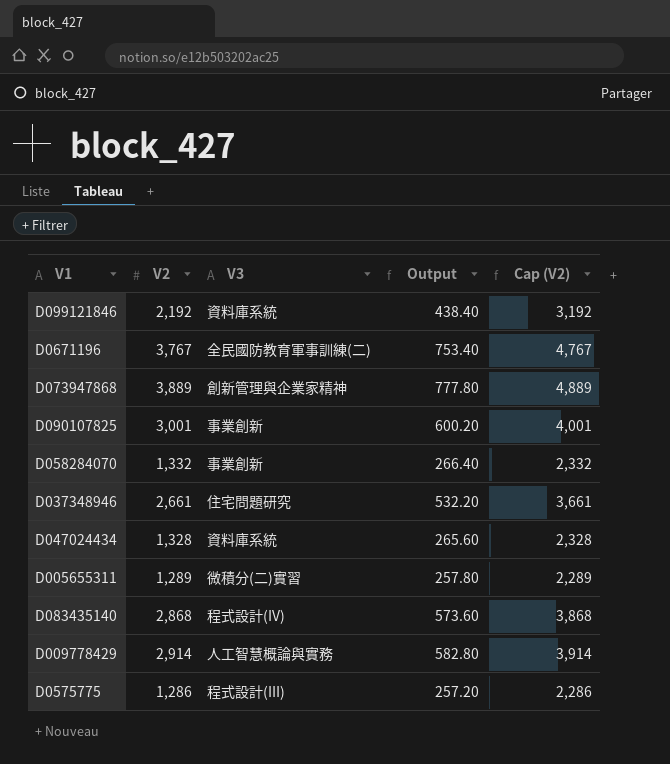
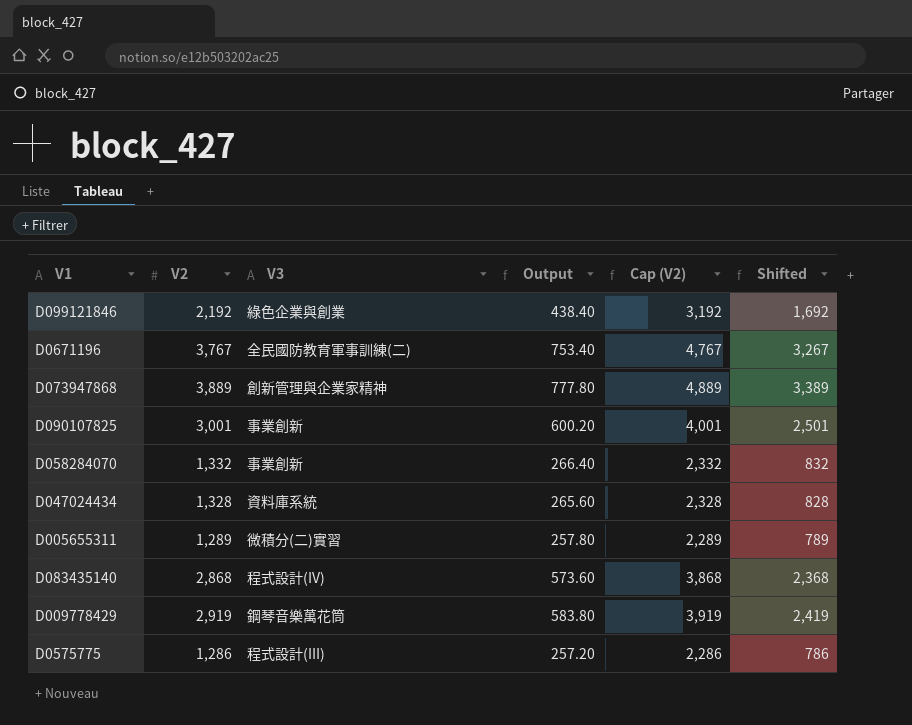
column Shifted | formula: none -> [V2] - 500
row D037348946: 2,661 | 住宅問題研究 | 532.20 | 3,661 -> none
D099121846 | V3: 資料庫系統 -> 綠色企業與創業
D009778429 | V2: 2,914 -> 2,919
D009778429 | V3: 人工智慧概論與實務 -> 鋼琴音樂萬花筒
D009778429 | Output: 582.80 -> 583.80
D009778429 | Cap (V2): 3,914 -> 3,919

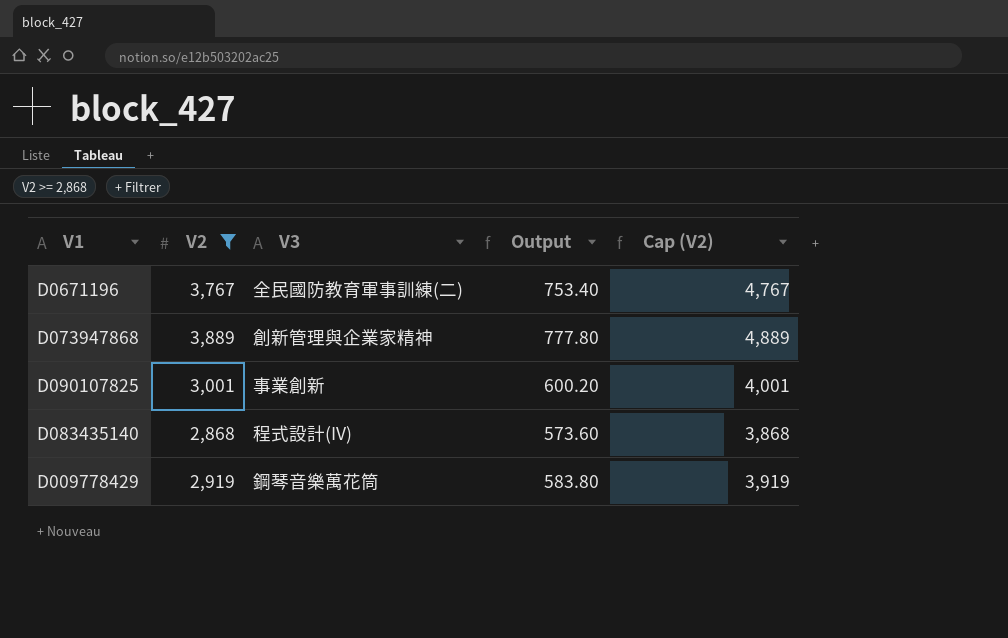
filter: none -> V2 >= 2,868
column Shifted | formula: [V2] - 500 -> none

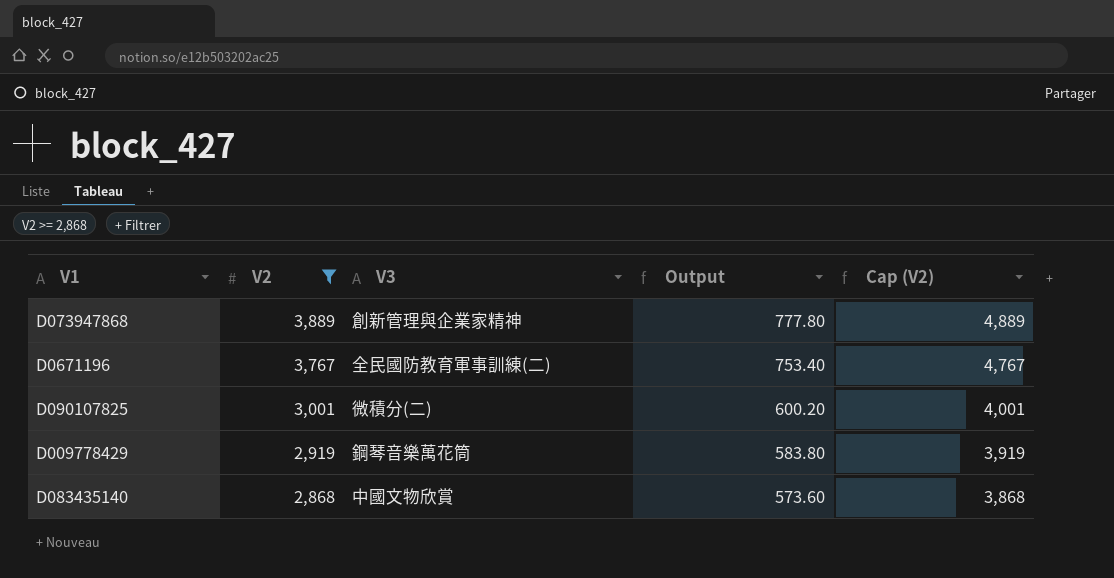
row order: none -> V2 descending
D090107825 | V3: 事業創新 -> 微積分(二)
D083435140 | V3: 程式設計(IV) -> 中國文物欣賞

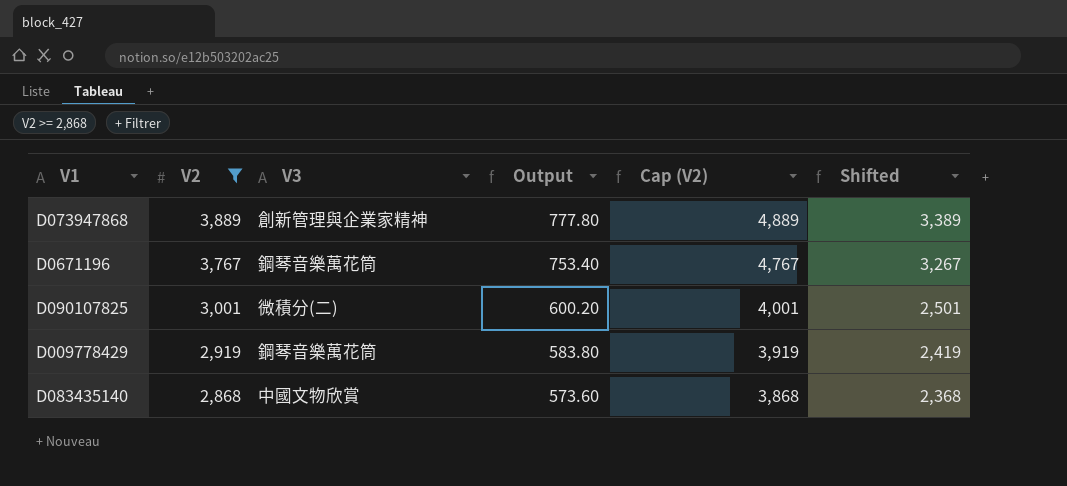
column Shifted | formula: none -> [V2] - 500
D0671196 | V3: 全民國防教育軍事訓練(二) -> 鋼琴音樂萬花筒

